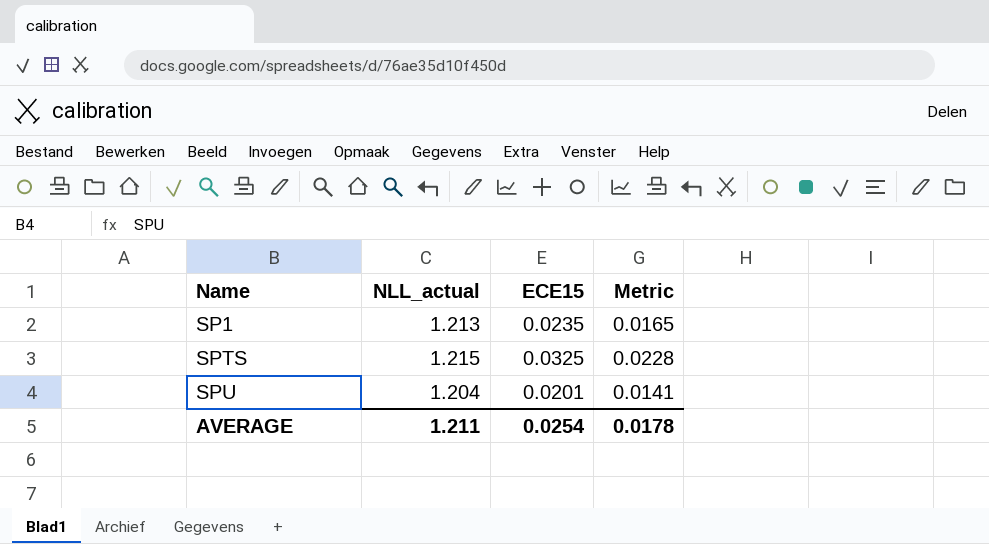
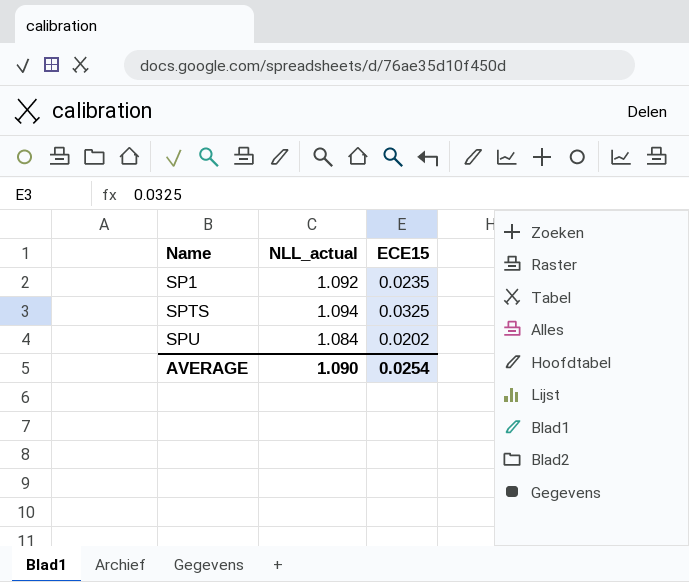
column Metric | formula: [ECE15] * 0.7 -> none
SP1 | NLL_actual: 1.213 -> 1.092
SPTS | NLL_actual: 1.215 -> 1.094
SPU | NLL_actual: 1.204 -> 1.084
SPU | ECE15: 0.0201 -> 0.0202
AVERAGE | NLL_actual: 1.211 -> 1.090

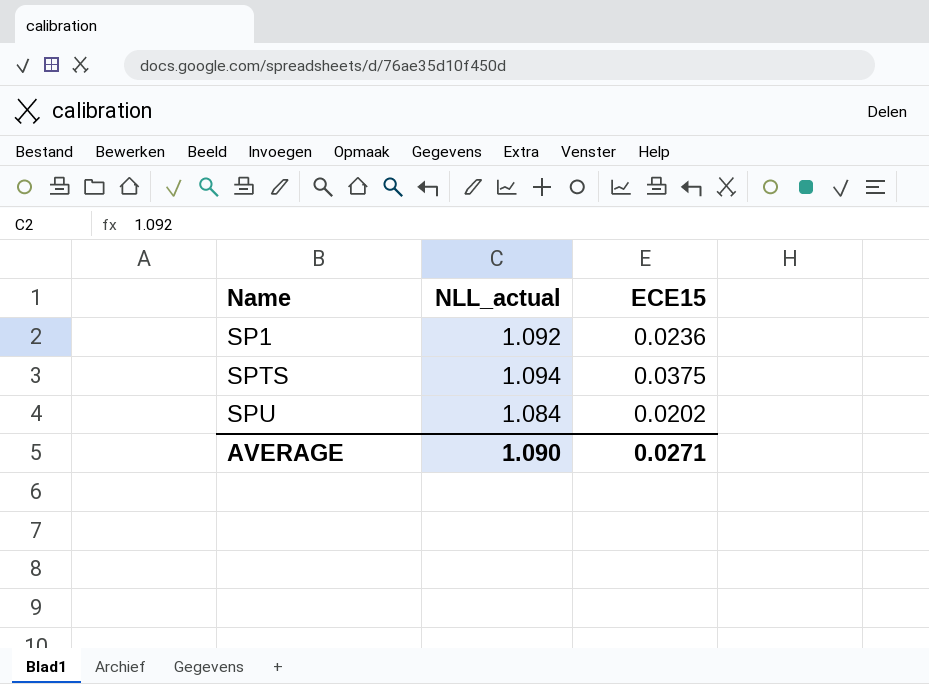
SP1 | ECE15: 0.0235 -> 0.0236
SPTS | ECE15: 0.0325 -> 0.0375
AVERAGE | ECE15: 0.0254 -> 0.0271

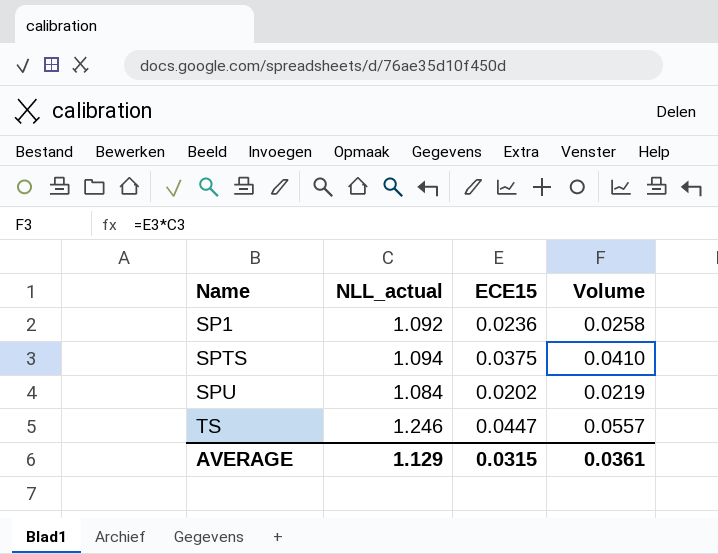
column Volume | formula: none -> [NLL_actual] * [ECE15]
row TS: none -> 1.246 | 0.0447 | 0.0557
AVERAGE | NLL_actual: 1.090 -> 1.129
AVERAGE | ECE15: 0.0271 -> 0.0315

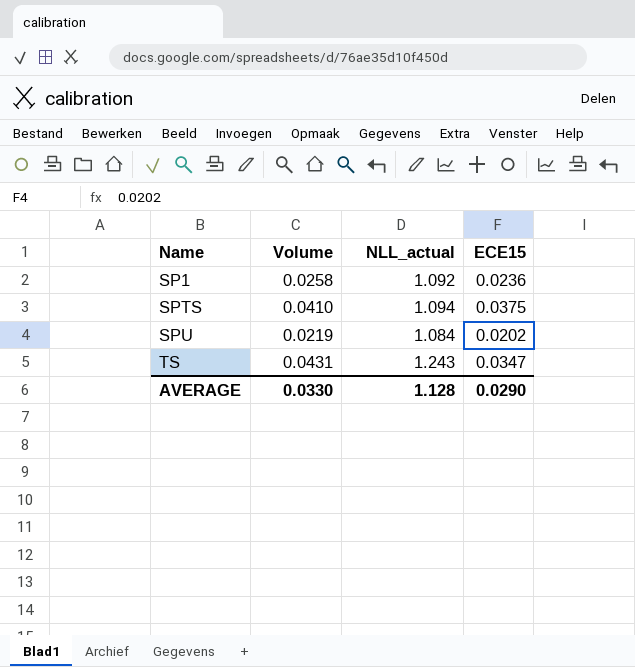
column Volume | position: 4 -> 2
TS | Volume: 0.0557 -> 0.0431
TS | NLL_actual: 1.246 -> 1.243
TS | ECE15: 0.0447 -> 0.0347
AVERAGE | Volume: 0.0361 -> 0.0330
AVERAGE | NLL_actual: 1.129 -> 1.128
AVERAGE | ECE15: 0.0315 -> 0.0290

